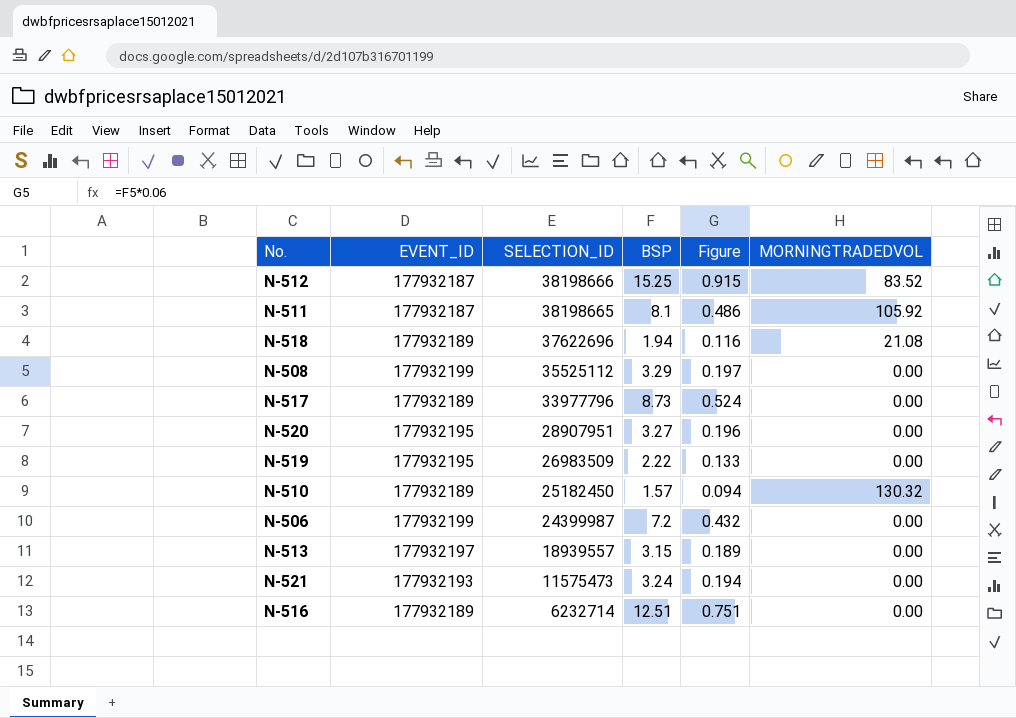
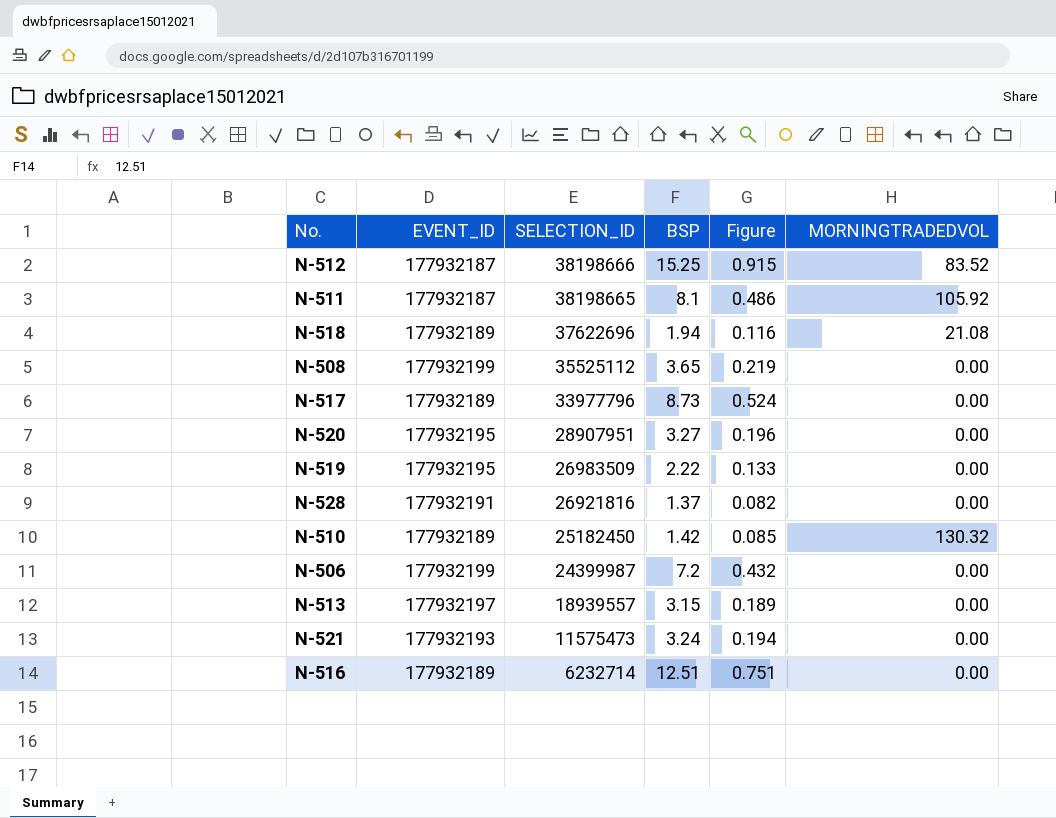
N-508 | BSP: 3.29 -> 3.65
N-508 | Figure: 0.197 -> 0.219
row N-528: none -> 177932191 | 26921816 | 1.37 | 0.082 | 0.00
N-510 | BSP: 1.57 -> 1.42
N-510 | Figure: 0.094 -> 0.085

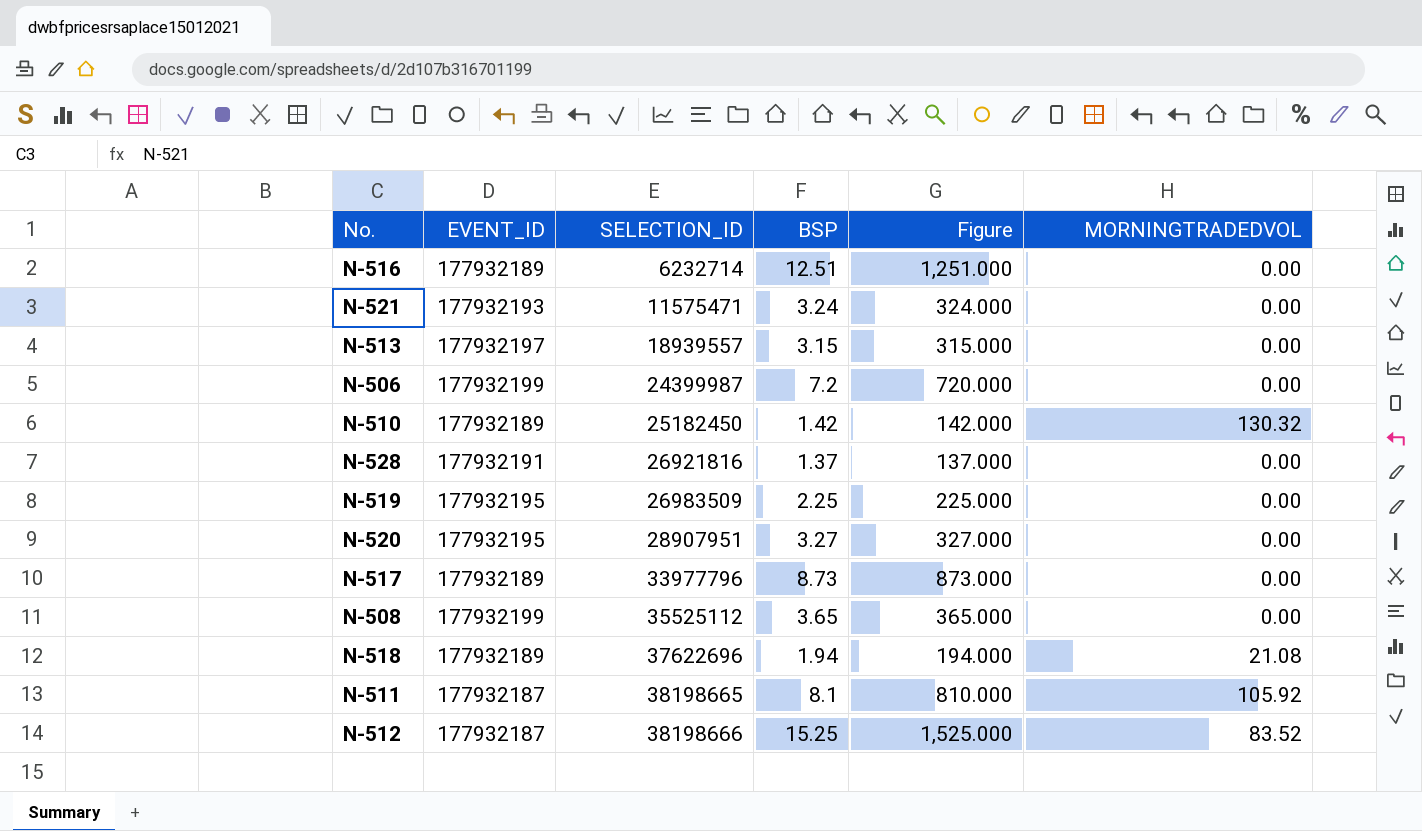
row order: SELECTION_ID descending -> SELECTION_ID ascending
column Figure | formula: [BSP] * 0.06 -> [BSP] * 100
N-521 | SELECTION_ID: 11575473 -> 11575471
N-519 | BSP: 2.22 -> 2.25

